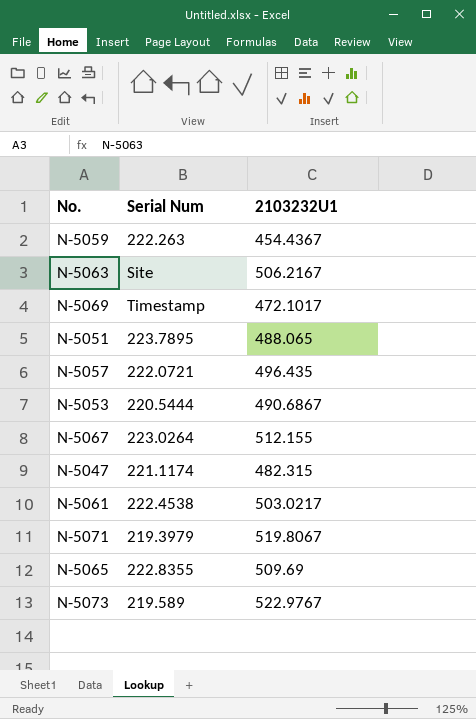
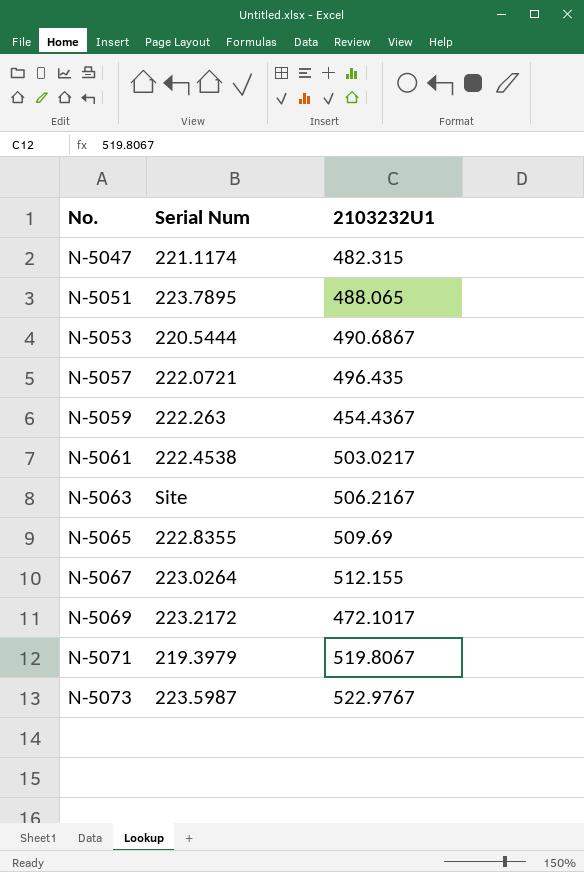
row order: none -> No. ascending
N-5069 | Serial Num: Timestamp -> 223.2172
N-5073 | Serial Num: 219.589 -> 223.5987

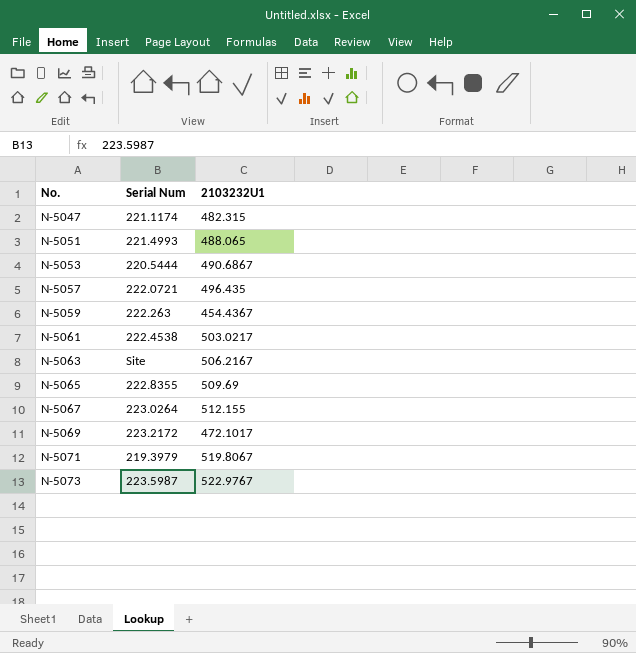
N-5051 | Serial Num: 223.7895 -> 221.4993

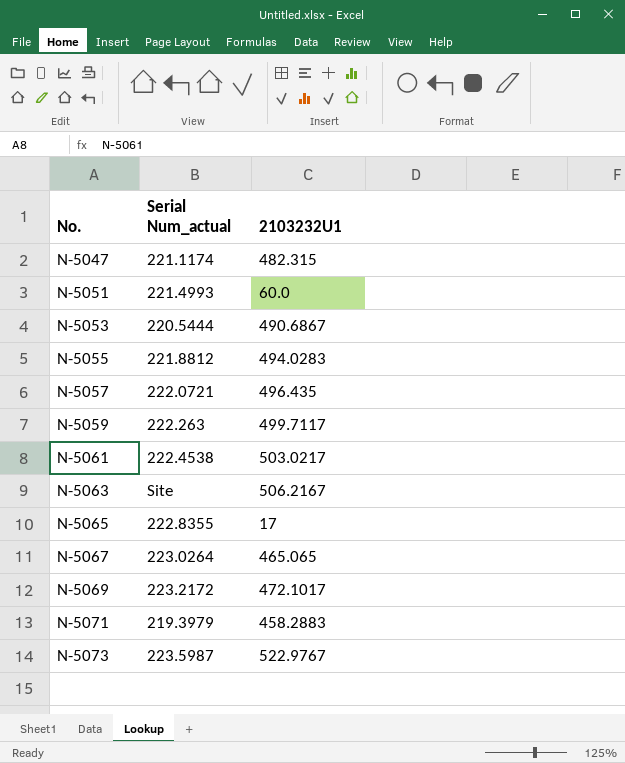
column name: Serial Num -> Serial Num_actual
N-5051 | 2103232U1: 488.065 -> 60.0
row N-5055: none -> 221.8812 | 494.0283
N-5059 | 2103232U1: 454.4367 -> 499.7117
N-5065 | 2103232U1: 509.69 -> 17
N-5067 | 2103232U1: 512.155 -> 465.065
N-5071 | 2103232U1: 519.8067 -> 458.2883

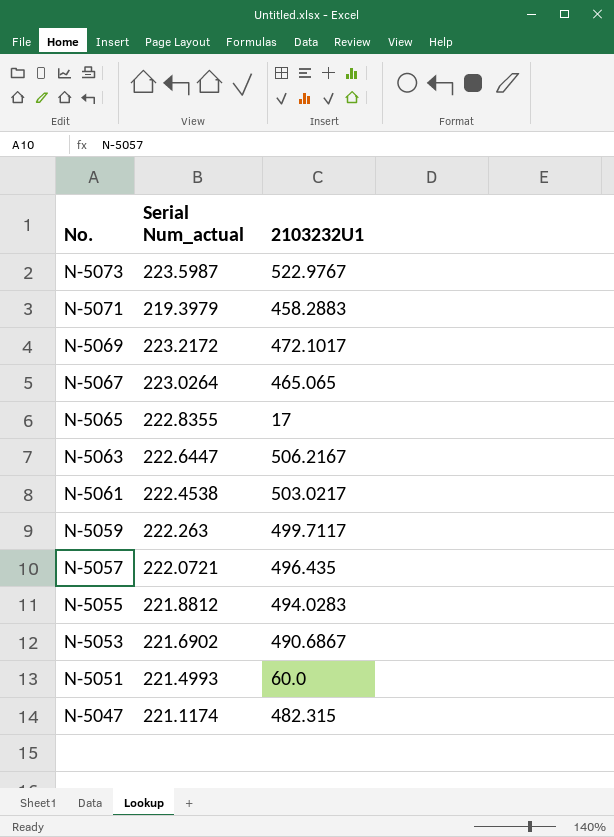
row order: No. ascending -> No. descending
N-5063 | Serial Num_actual: Site -> 222.6447
N-5053 | Serial Num_actual: 220.5444 -> 221.6902

